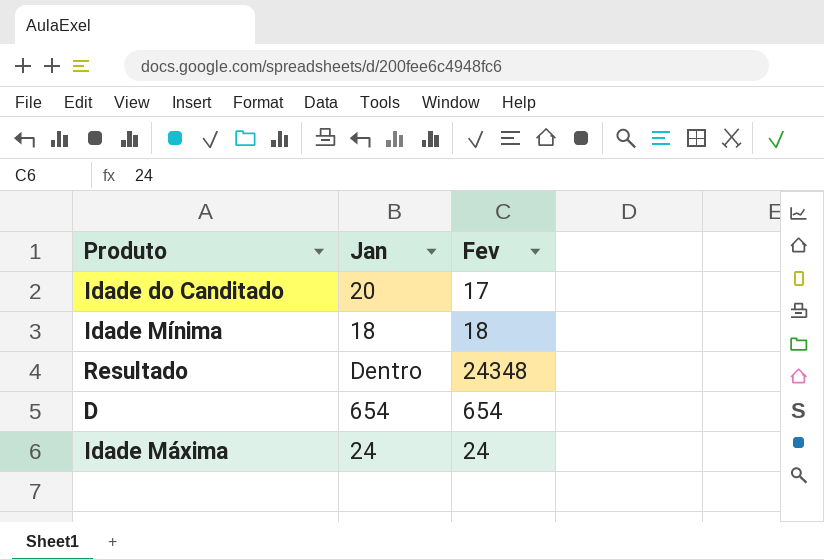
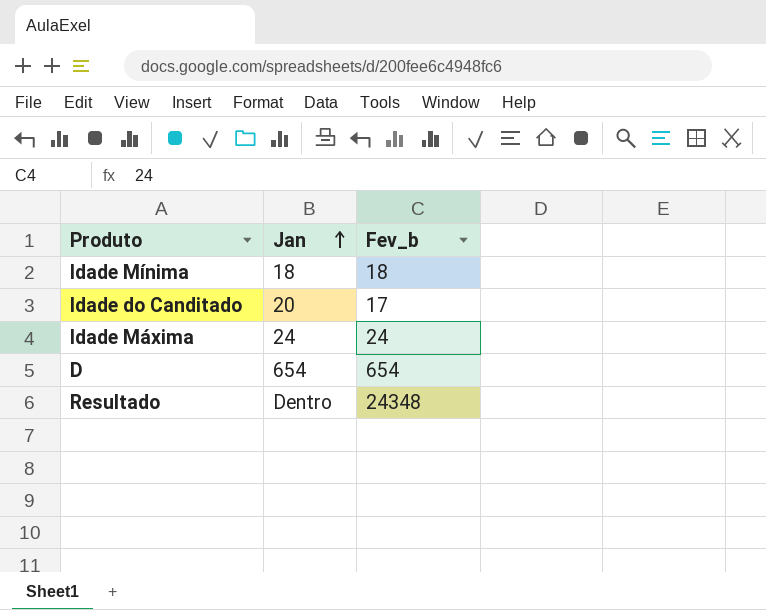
row order: none -> Jan ascending
column name: Fev -> Fev_b

